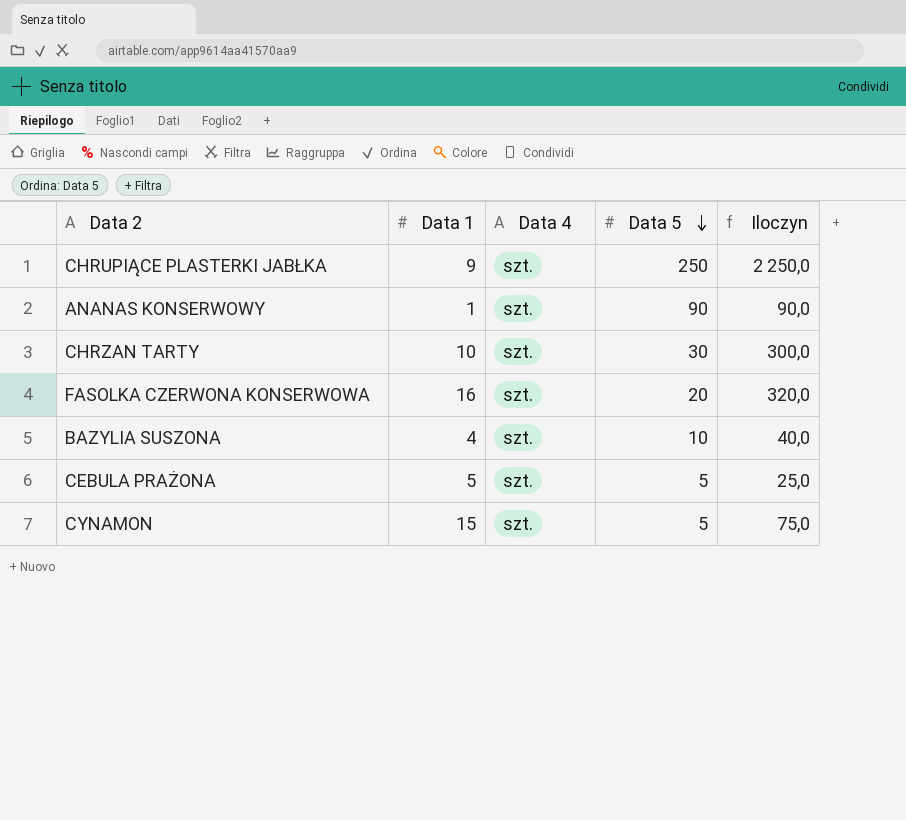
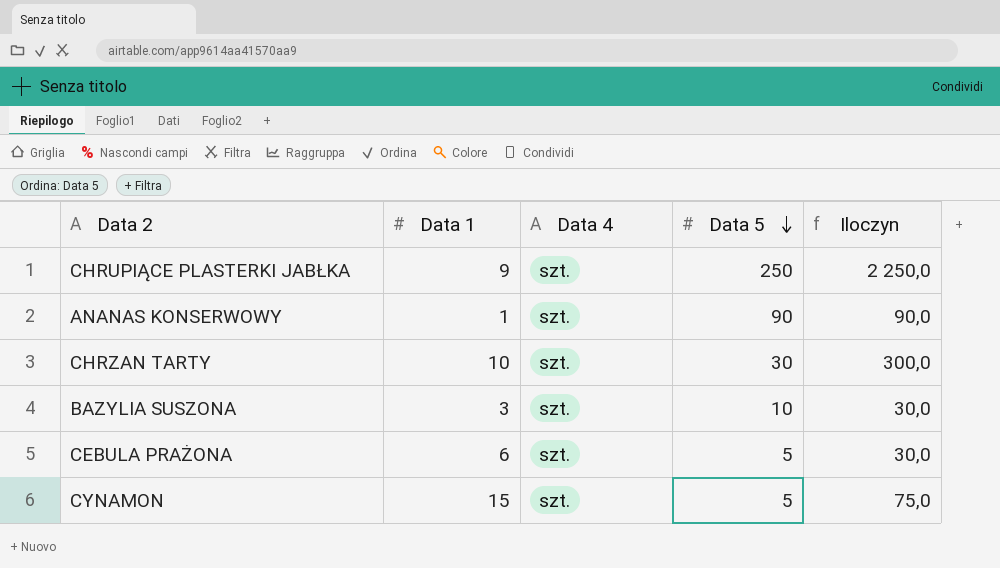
row FASOLKA CZERWONA KONSERWOWA: 16 | szt. | 20 | 320,0 -> none
BAZYLIA SUSZONA | Data 1: 4 -> 3
BAZYLIA SUSZONA | Iloczyn: 40,0 -> 30,0
CEBULA PRAŻONA | Data 1: 5 -> 6
CEBULA PRAŻONA | Iloczyn: 25,0 -> 30,0

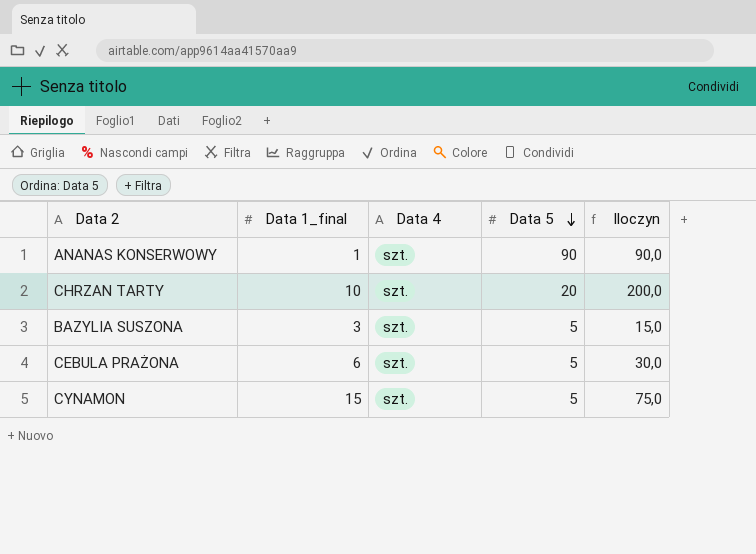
column name: Data 1 -> Data 1_final
row CHRUPIĄCE PLASTERKI JABŁKA: 9 | szt. | 250 | 2 250,0 -> none
CHRZAN TARTY | Data 5: 30 -> 20
CHRZAN TARTY | Iloczyn: 300,0 -> 200,0
BAZYLIA SUSZONA | Data 5: 10 -> 5
BAZYLIA SUSZONA | Iloczyn: 30,0 -> 15,0

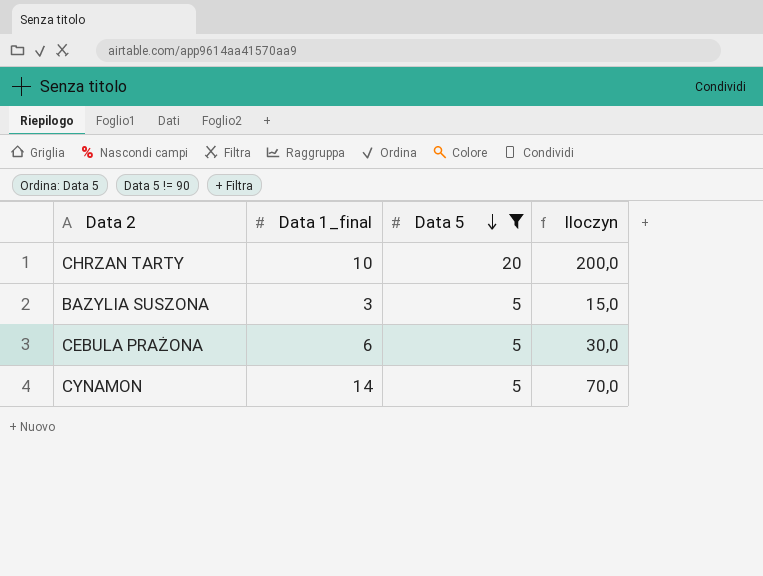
filter: none -> Data 5 != 90
column Data 4 | position: 3 -> none
CYNAMON | Data 1_final: 15 -> 14
CYNAMON | Iloczyn: 75,0 -> 70,0

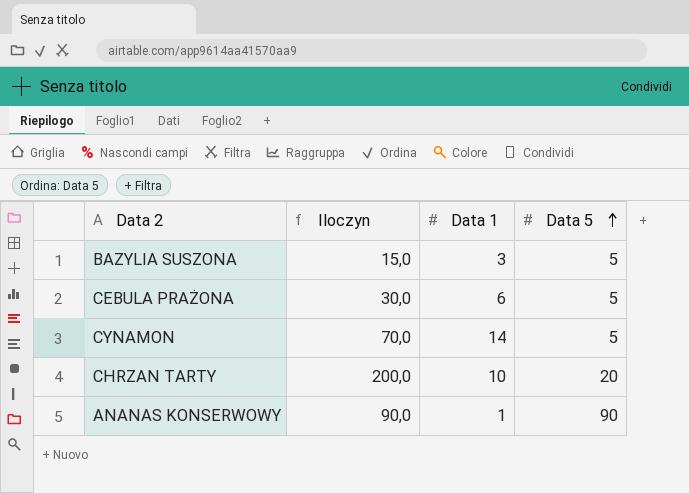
filter: Data 5 != 90 -> none
row order: Data 5 descending -> Data 5 ascending
column Iloczyn | position: 4 -> 2
column name: Data 1_final -> Data 1

